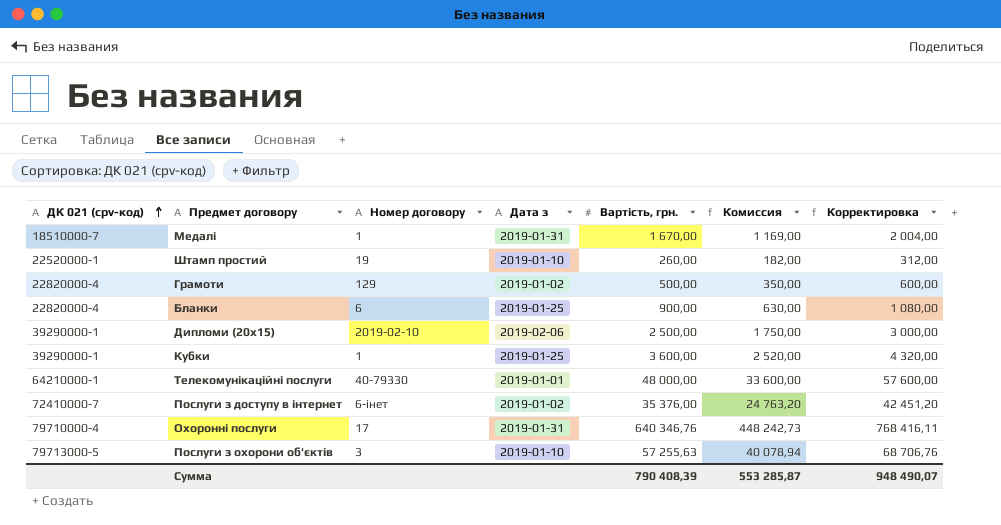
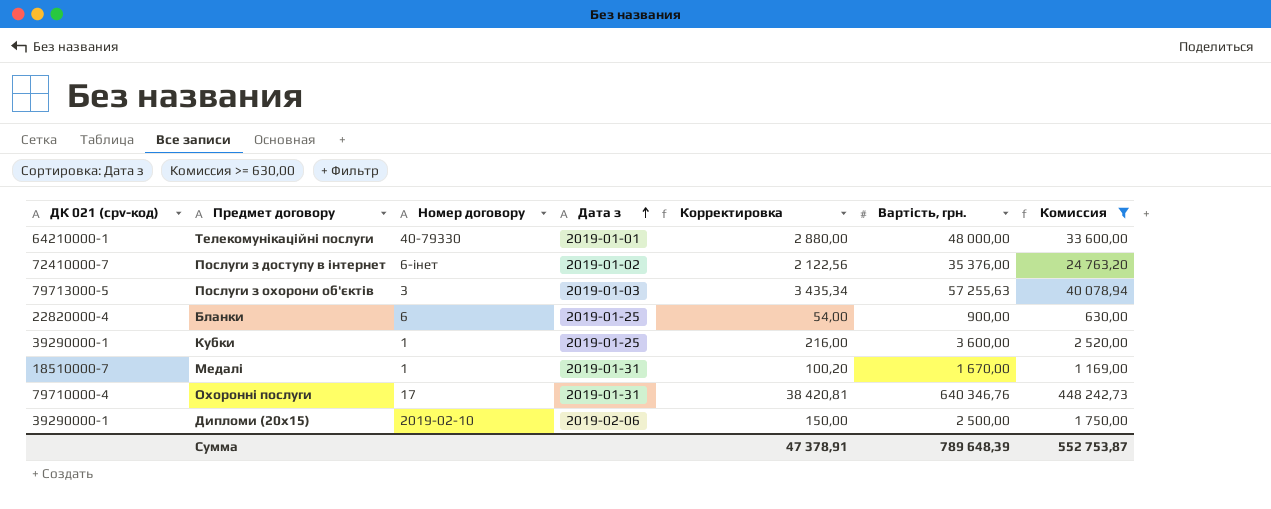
filter: none -> Комиссия >= 630,00
row order: ДК 021 (cpv-код) ascending -> Дата з ascending
column Корректировка | formula: [Вартість, грн.] * 1,2 -> [Вартість, грн.] * 0,06
column Корректировка | position: 7 -> 5
Послуги з охорони об'єктів | Дата з: 2019-01-10 -> 2019-01-03
Сумма | Корректировка: 948 490,07 -> 47 378,91
Сумма | Вартість, грн.: 790 408,39 -> 789 648,39
Сумма | Комиссия: 553 285,87 -> 552 753,87

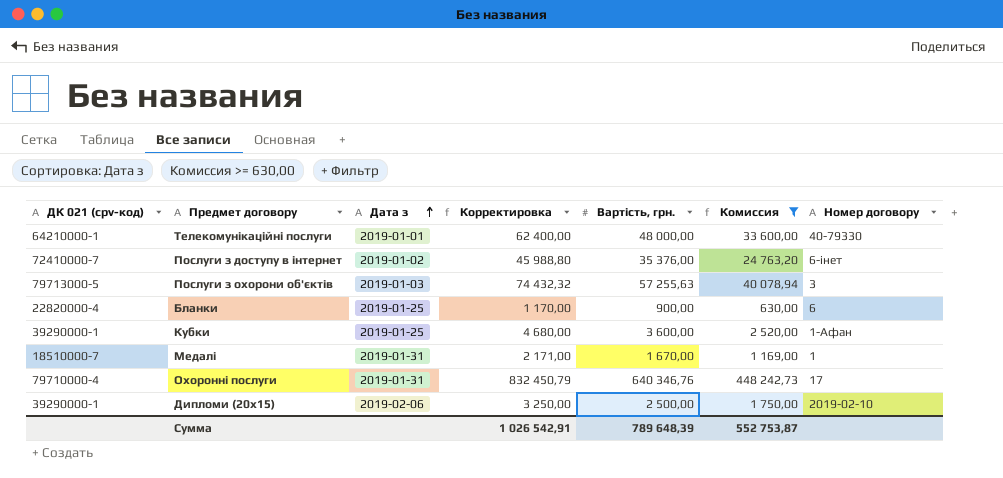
column Корректировка | formula: [Вартість, грн.] * 0,06 -> [Вартість, грн.] * 1,3
column Номер договору | position: 3 -> 7
Кубки | Номер договору: 1 -> 1-Афан
Сумма | Корректировка: 47 378,91 -> 1 026 542,91

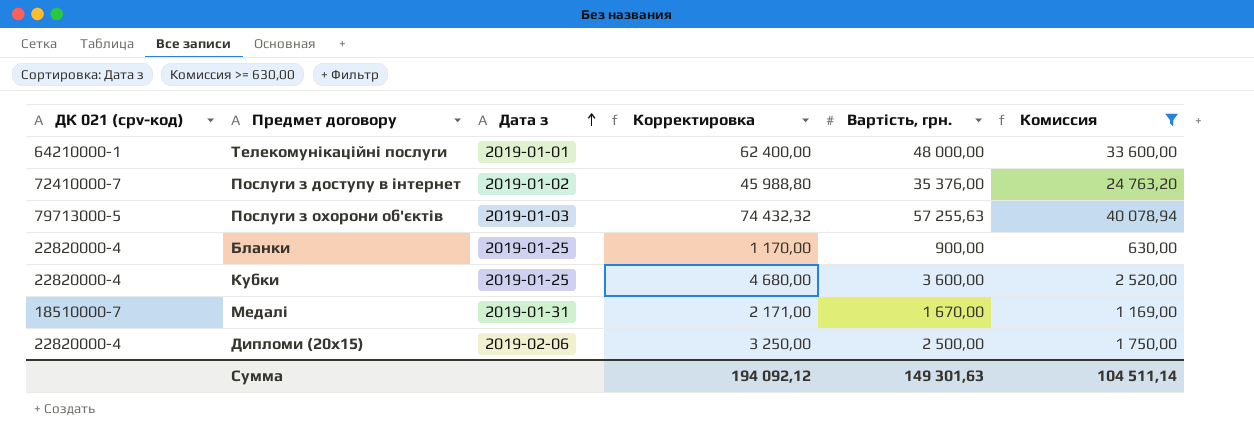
column Номер договору | position: 7 -> none
row Охоронні послуги: 79710000-4 | 2019-01-31 | 832 450,79 | 640 346,76 | 448 242,73 | 17 -> none
Кубки | ДК 021 (cpv-код): 39290000-1 -> 22820000-4
Дипломи (20х15) | ДК 021 (cpv-код): 39290000-1 -> 22820000-4
Сумма | Корректировка: 1 026 542,91 -> 194 092,12
Сумма | Вартість, грн.: 789 648,39 -> 149 301,63
Сумма | Комиссия: 552 753,87 -> 104 511,14

